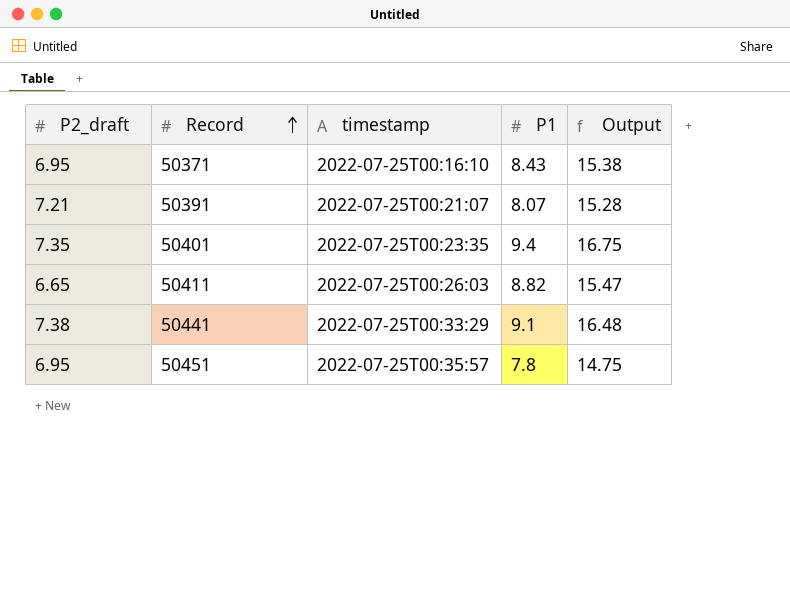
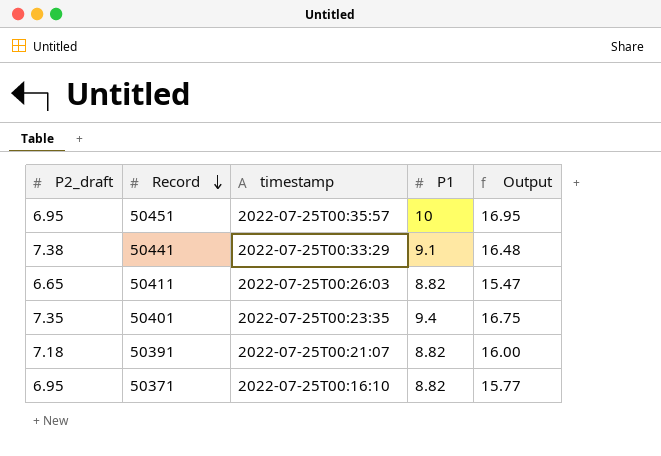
row order: Record ascending -> Record descending
50451 | P1: 7.8 -> 10
50451 | Output: 14.75 -> 16.95
50391 | P2_draft: 7.21 -> 7.18
50391 | P1: 8.07 -> 8.82
50391 | Output: 15.28 -> 16.00
50371 | P1: 8.43 -> 8.82
50371 | Output: 15.38 -> 15.77

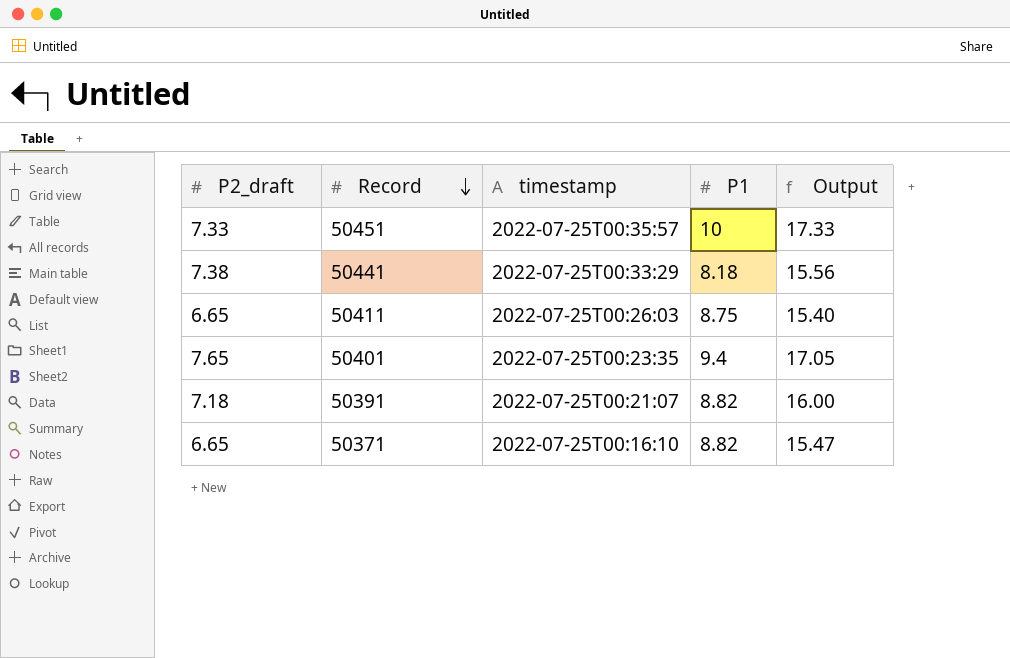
50451 | P2_draft: 6.95 -> 7.33
50451 | Output: 16.95 -> 17.33
50441 | P1: 9.1 -> 8.18
50441 | Output: 16.48 -> 15.56
50411 | P1: 8.82 -> 8.75
50411 | Output: 15.47 -> 15.40
50401 | P2_draft: 7.35 -> 7.65
50401 | Output: 16.75 -> 17.05
50371 | P2_draft: 6.95 -> 6.65
50371 | Output: 15.77 -> 15.47

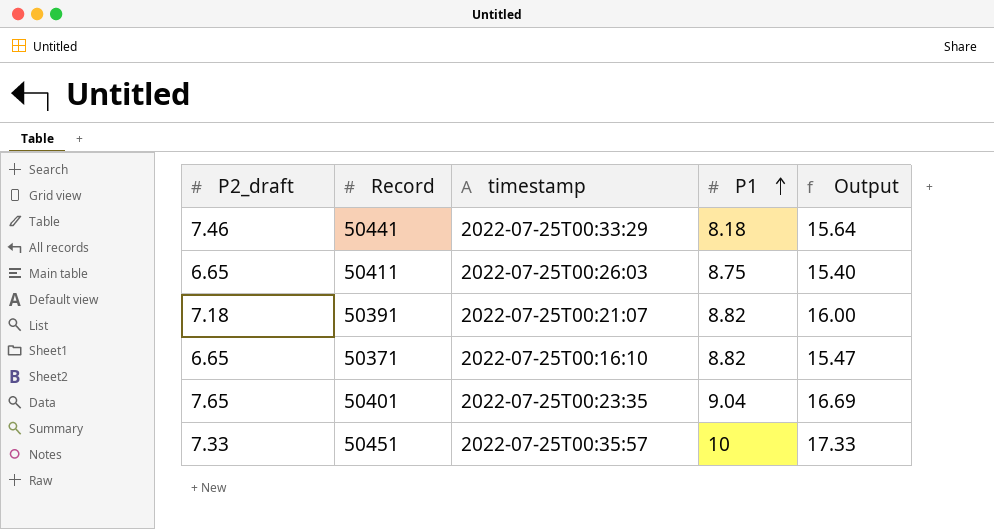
row order: Record descending -> P1 ascending
50441 | P2_draft: 7.38 -> 7.46
50441 | Output: 15.56 -> 15.64
50401 | P1: 9.4 -> 9.04
50401 | Output: 17.05 -> 16.69

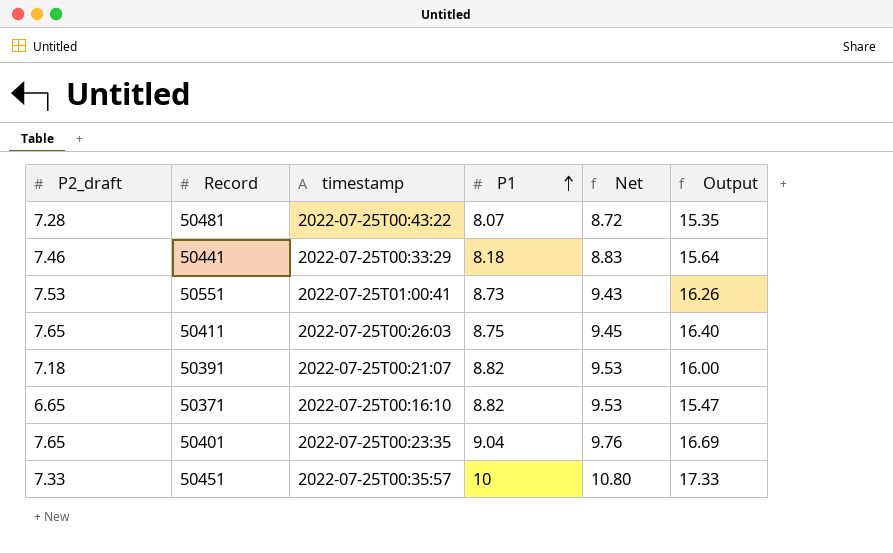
column Net | formula: none -> [P1] * 1.08
row 50481: none -> 7.28 | 2022-07-25T00:43:22 | 8.07 | 8.72 | 15.35
row 50551: none -> 7.53 | 2022-07-25T01:00:41 | 8.73 | 9.43 | 16.26
50411 | P2_draft: 6.65 -> 7.65
50411 | Output: 15.40 -> 16.40

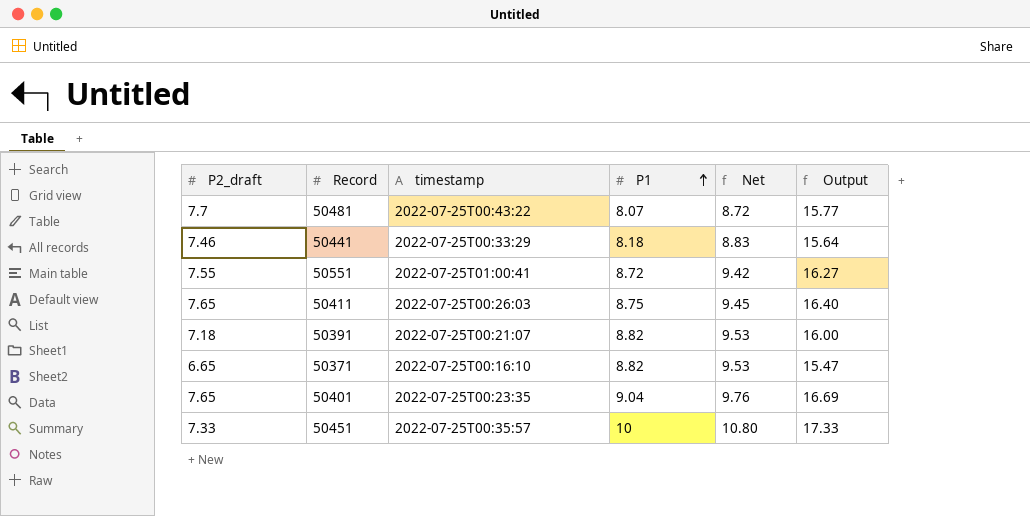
50481 | P2_draft: 7.28 -> 7.7
50481 | Output: 15.35 -> 15.77
50551 | P2_draft: 7.53 -> 7.55
50551 | P1: 8.73 -> 8.72
50551 | Net: 9.43 -> 9.42
50551 | Output: 16.26 -> 16.27

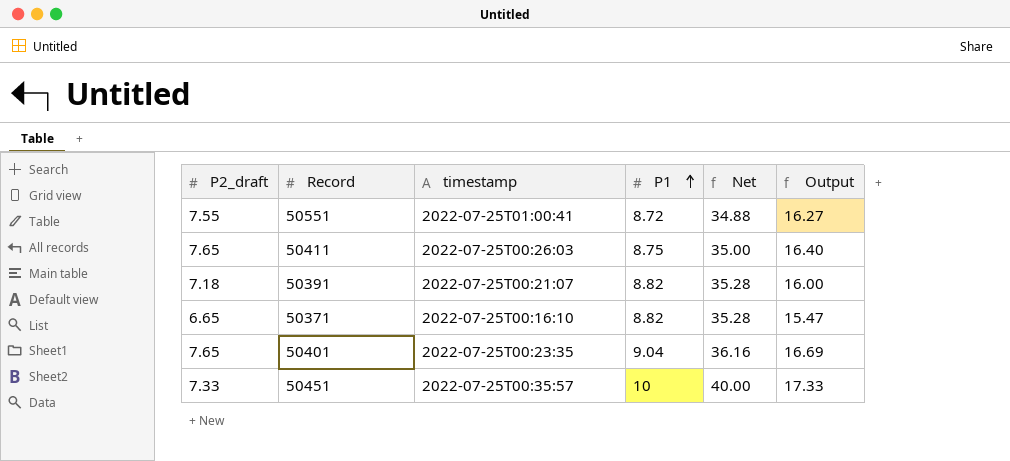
column Net | formula: [P1] * 1.08 -> [P1] * 4
row 50481: 7.7 | 2022-07-25T00:43:22 | 8.07 | 8.72 | 15.77 -> none
row 50441: 7.46 | 2022-07-25T00:33:29 | 8.18 | 8.83 | 15.64 -> none

